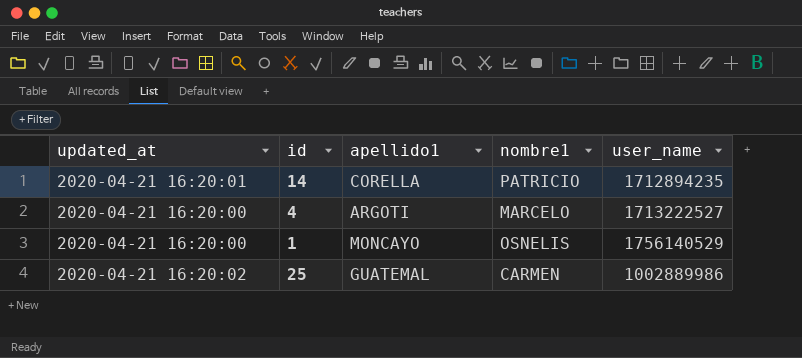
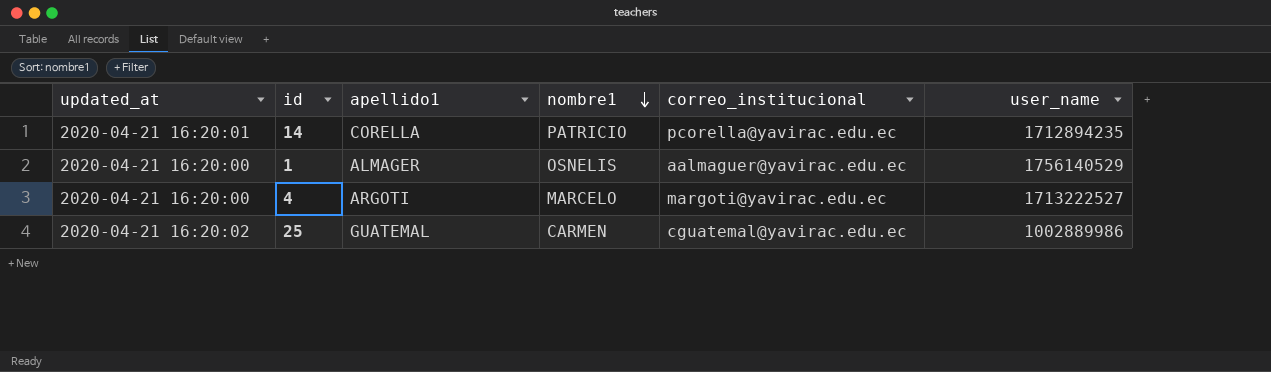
row order: none -> nombre1 descending
column correo_institucional | position: none -> 5
1 | apellido1: MONCAYO -> ALMAGER

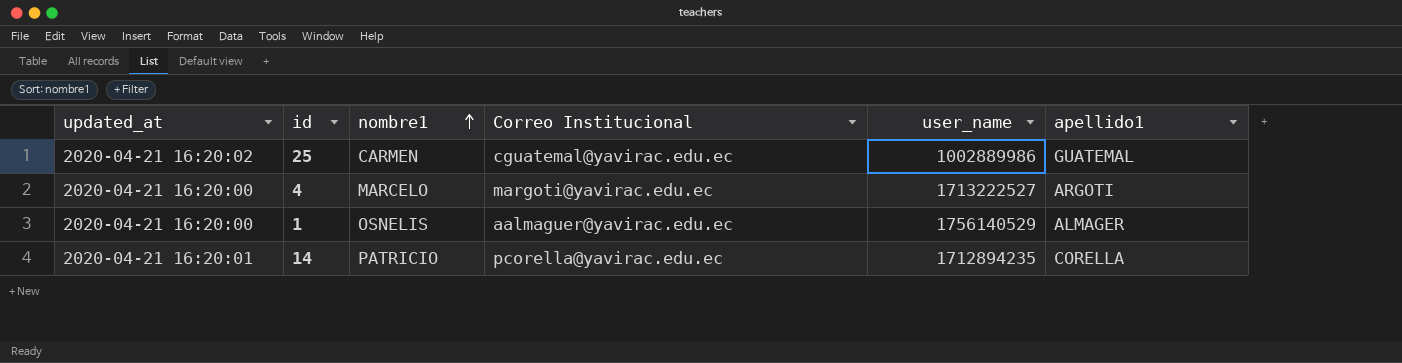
row order: nombre1 descending -> nombre1 ascending
column name: correo_institucional -> Correo Institucional
column apellido1 | position: 3 -> 6

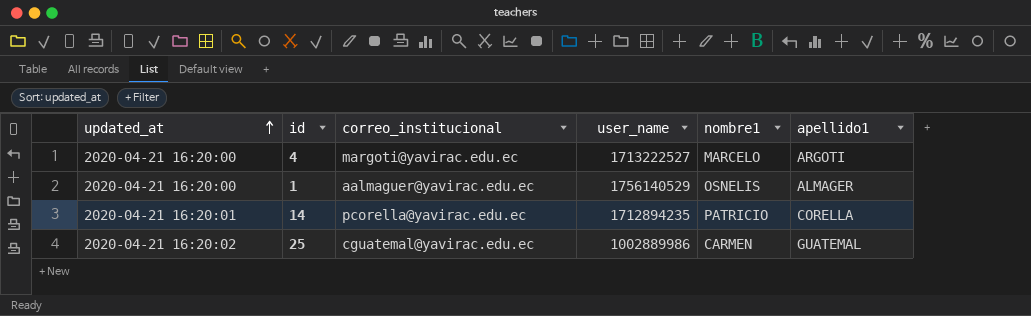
row order: nombre1 ascending -> updated_at ascending
column name: Correo Institucional -> correo_institucional
column nombre1 | position: 3 -> 5

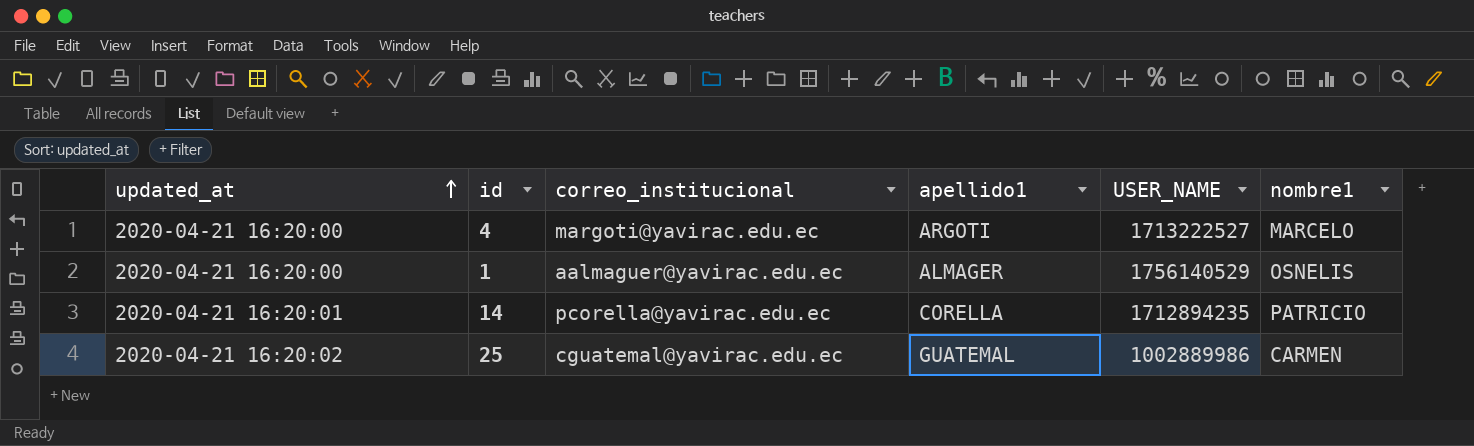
column apellido1 | position: 6 -> 4
column name: user_name -> USER_NAME

